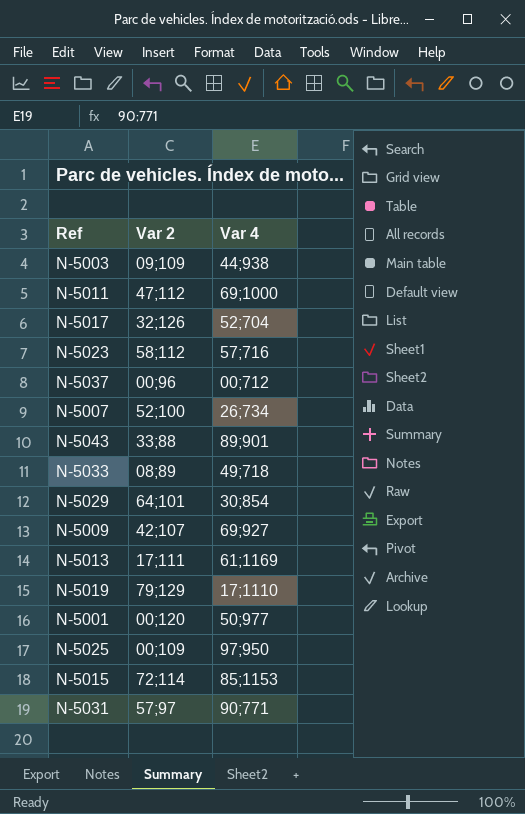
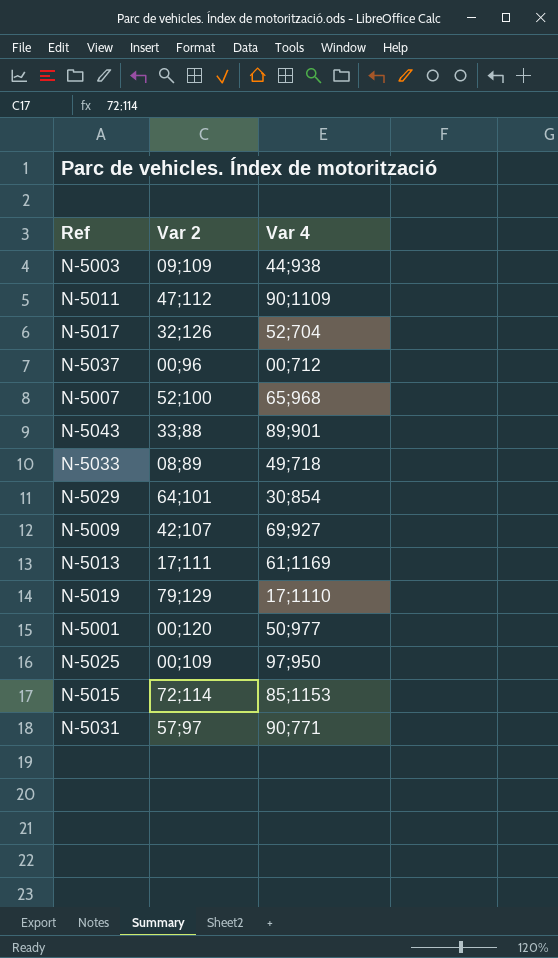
row N-5023: 58;112 | 57;716 -> none
N-5011 | Var 4: 69;1000 -> 90;1109
N-5007 | Var 4: 26;734 -> 65;968

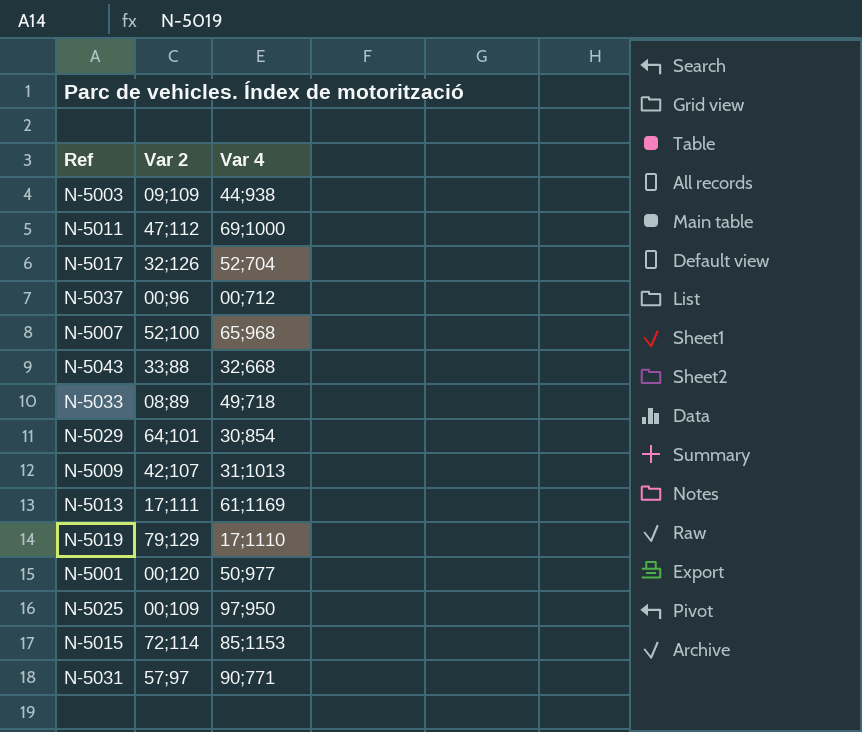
N-5011 | Var 4: 90;1109 -> 69;1000
N-5043 | Var 4: 89;901 -> 32;668
N-5009 | Var 4: 69;927 -> 31;1013

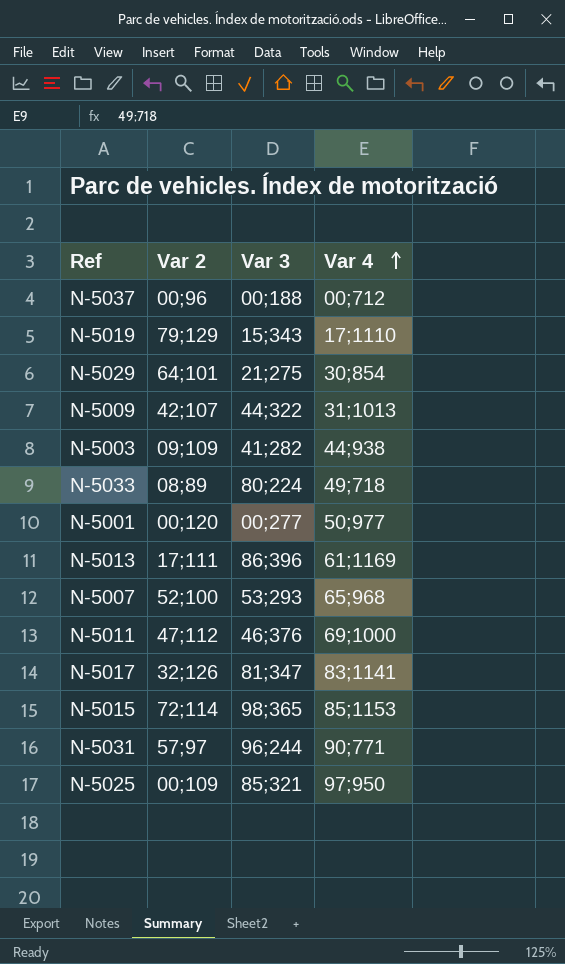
row order: none -> Var 4 ascending
column Var 3 | position: none -> 3
row N-5043: 33;88 | 32;668 -> none
N-5017 | Var 4: 52;704 -> 83;1141

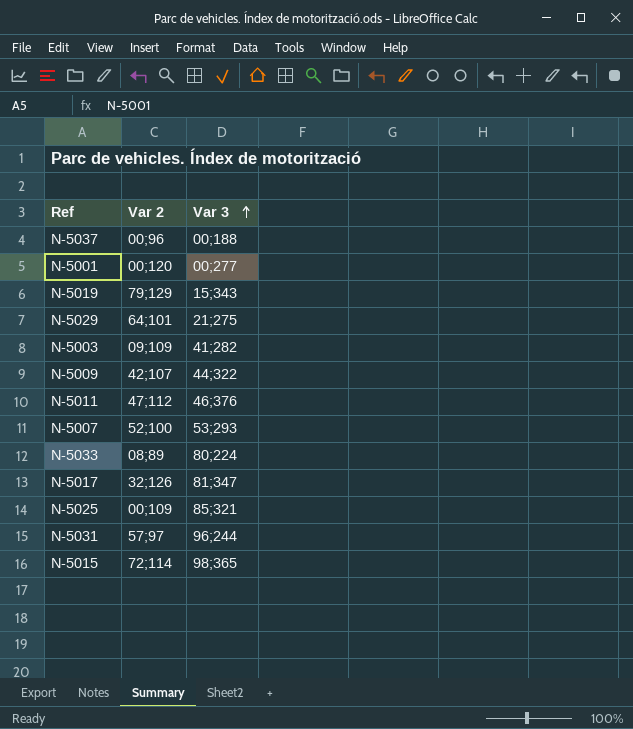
row order: Var 4 ascending -> Var 3 ascending
column Var 4 | position: 4 -> none
row N-5013: 17;111 | 86;396 | 61;1169 -> none

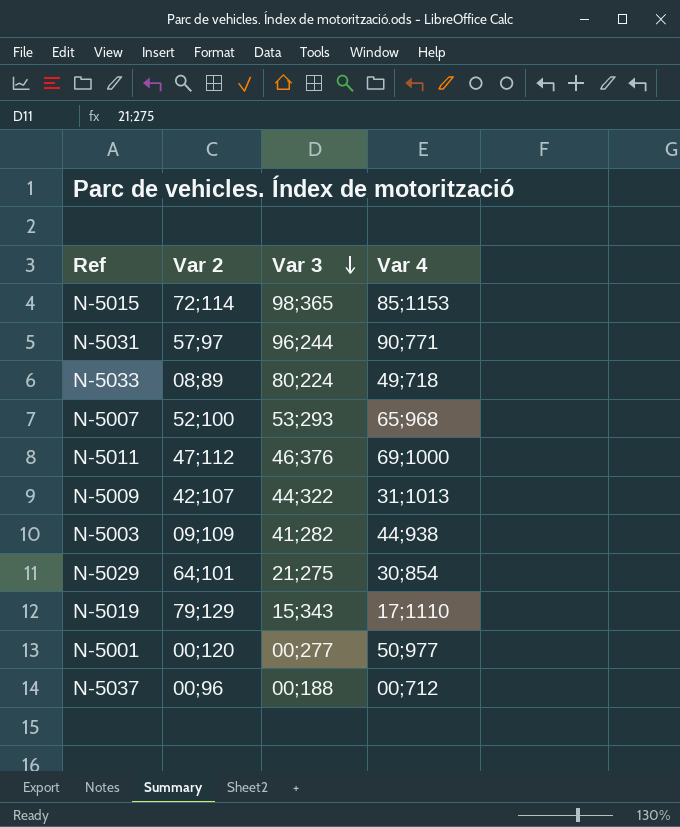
row order: Var 3 ascending -> Var 3 descending
column Var 4 | position: none -> 4
row N-5017: 32;126 | 81;347 -> none
row N-5025: 00;109 | 85;321 -> none

